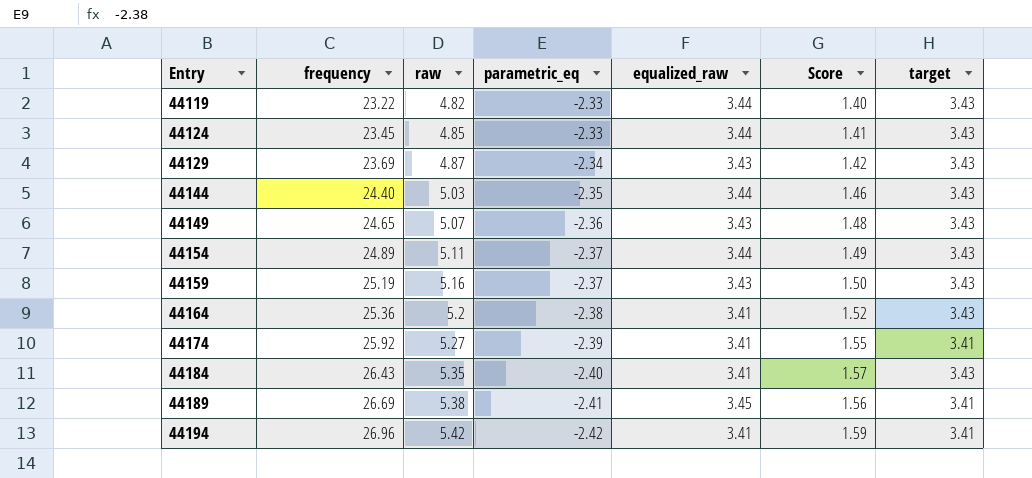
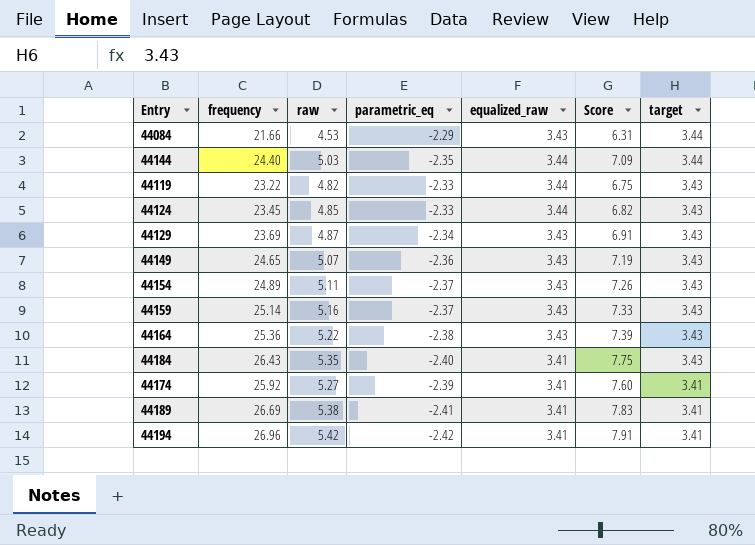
row order: Entry ascending -> target descending
column Score | formula: [raw] / [equalized_raw] -> [frequency] / [equalized_raw]
row 44084: none -> 21.66 | 4.53 | -2.29 | 3.43 | 6.31 | 3.44
44144 | target: 3.43 -> 3.44
44154 | equalized_raw: 3.44 -> 3.43
44159 | frequency: 25.19 -> 25.14
44164 | raw: 5.2 -> 5.22
44164 | equalized_raw: 3.41 -> 3.43
44189 | equalized_raw: 3.45 -> 3.41

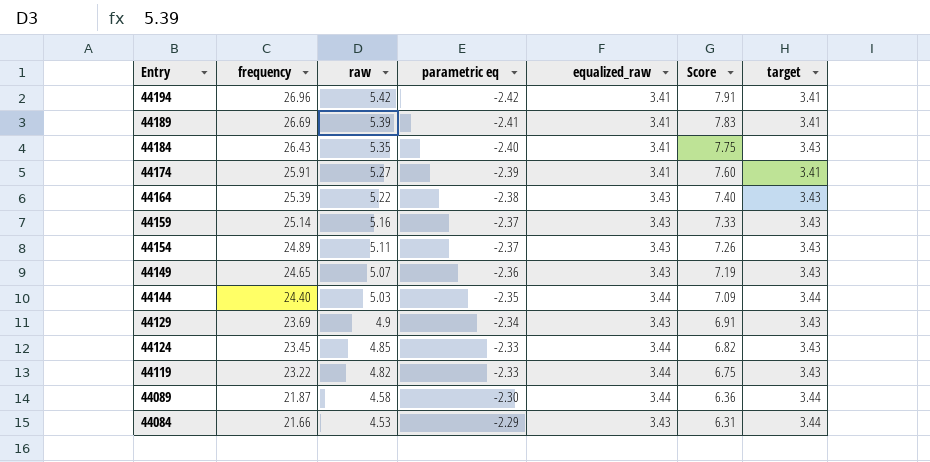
row order: target descending -> Entry descending
column name: parametric_eq -> parametric eq
44189 | raw: 5.38 -> 5.39
44174 | frequency: 25.92 -> 25.91
44164 | frequency: 25.36 -> 25.39
44164 | Score: 7.39 -> 7.40
44129 | raw: 4.87 -> 4.9
row 44089: none -> 21.87 | 4.58 | -2.30 | 3.44 | 6.36 | 3.44

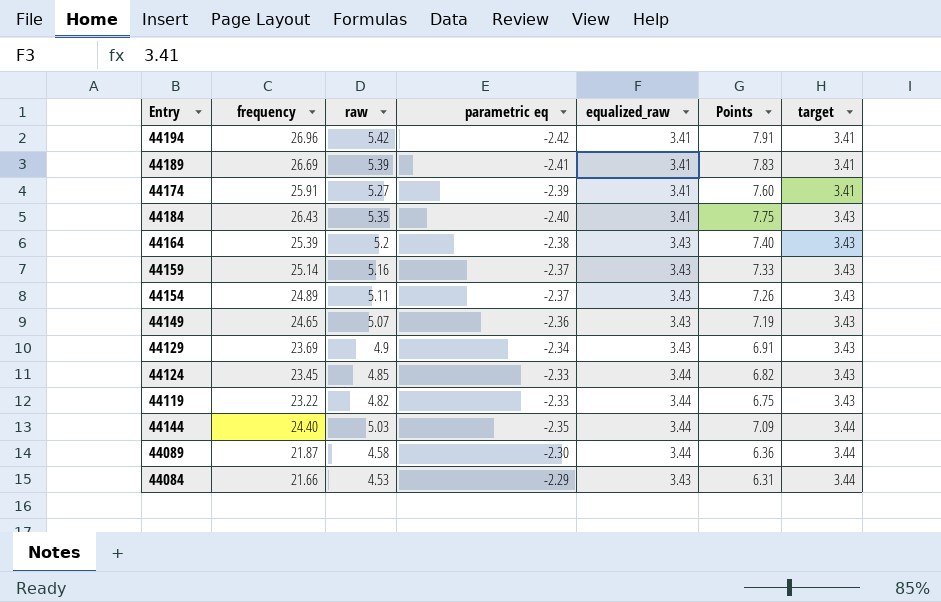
row order: Entry descending -> target ascending
column name: Score -> Points
44164 | raw: 5.22 -> 5.2

